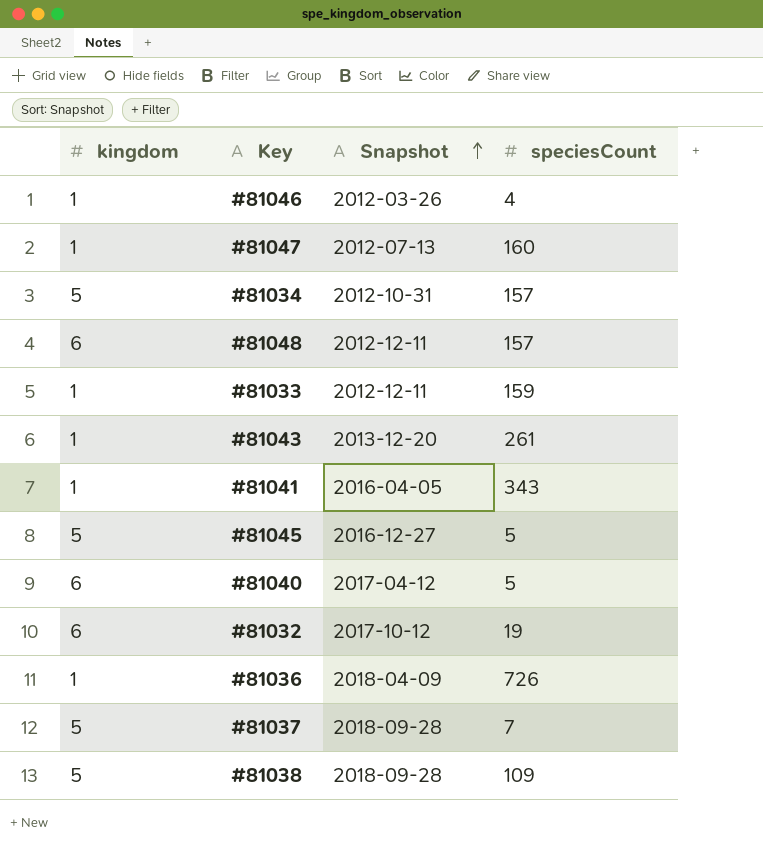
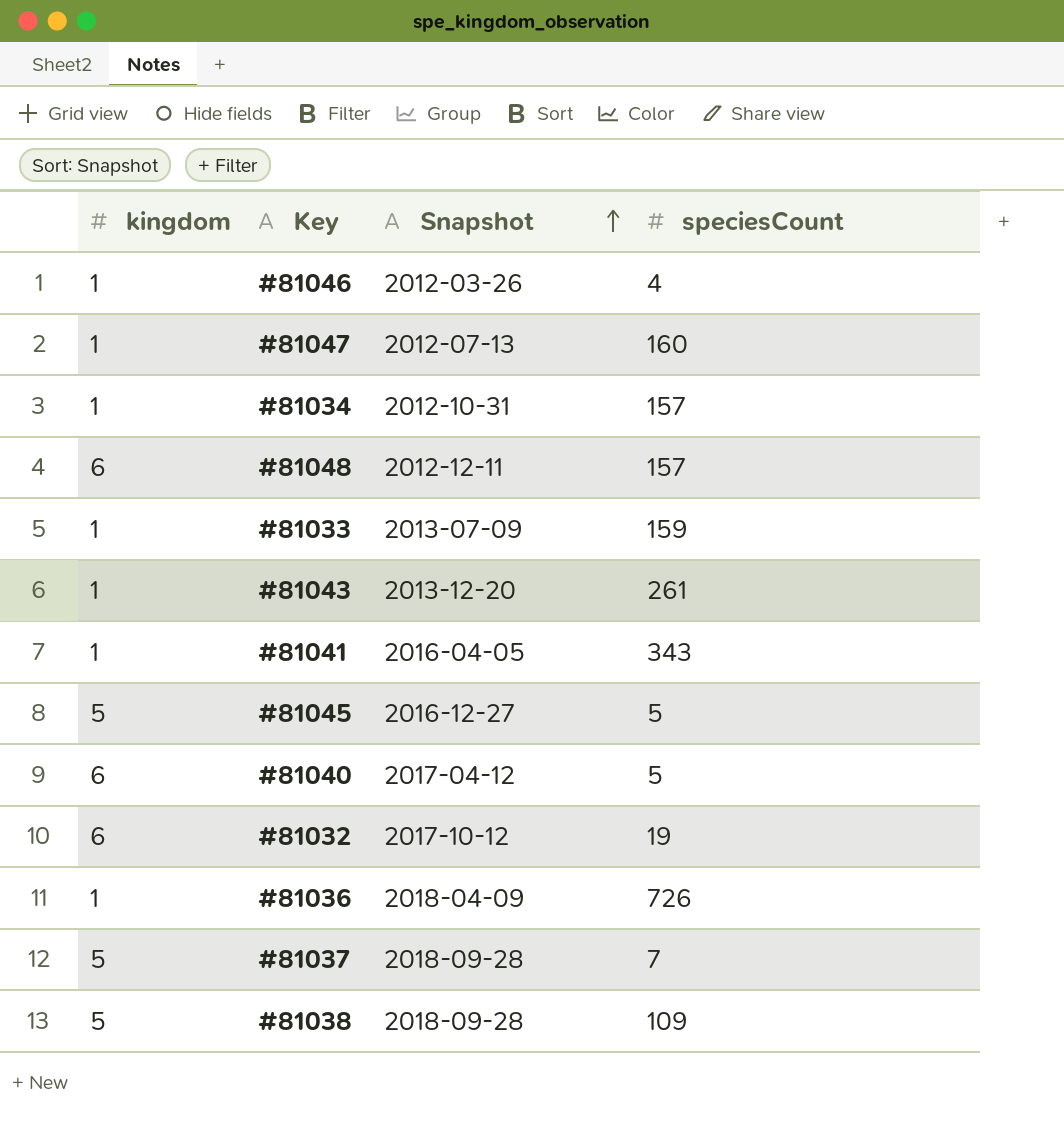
#81034 | kingdom: 5 -> 1
#81033 | Snapshot: 2012-12-11 -> 2013-07-09

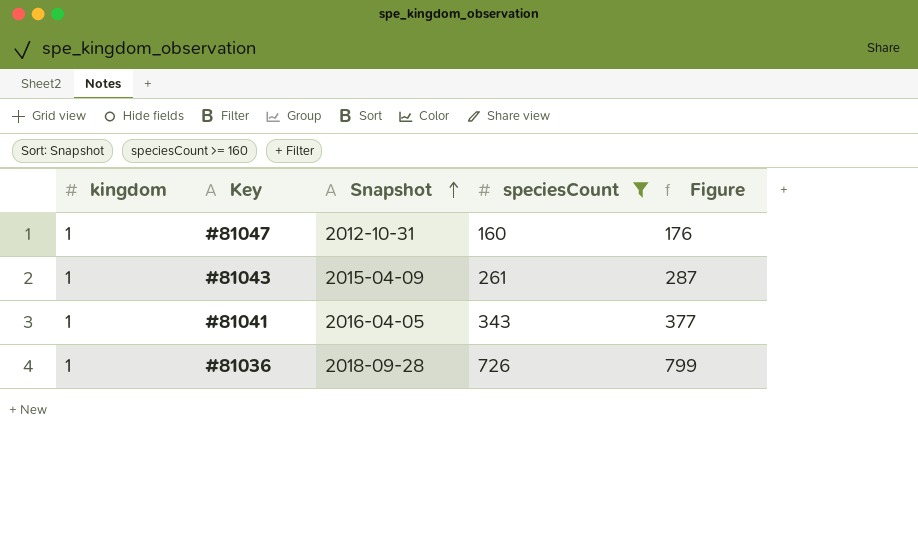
filter: none -> speciesCount >= 160
column Figure | formula: none -> [speciesCount] * 1.1
#81047 | Snapshot: 2012-07-13 -> 2012-10-31
#81043 | Snapshot: 2013-12-20 -> 2015-04-09
#81036 | Snapshot: 2018-04-09 -> 2018-09-28

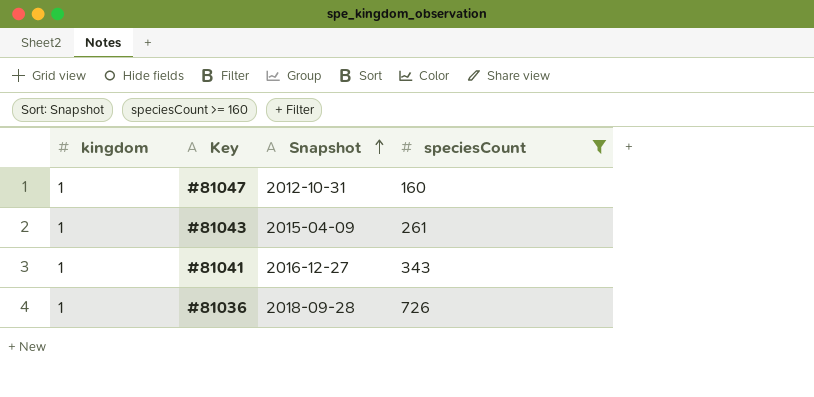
column Figure | formula: [speciesCount] * 1.1 -> none
#81041 | Snapshot: 2016-04-05 -> 2016-12-27

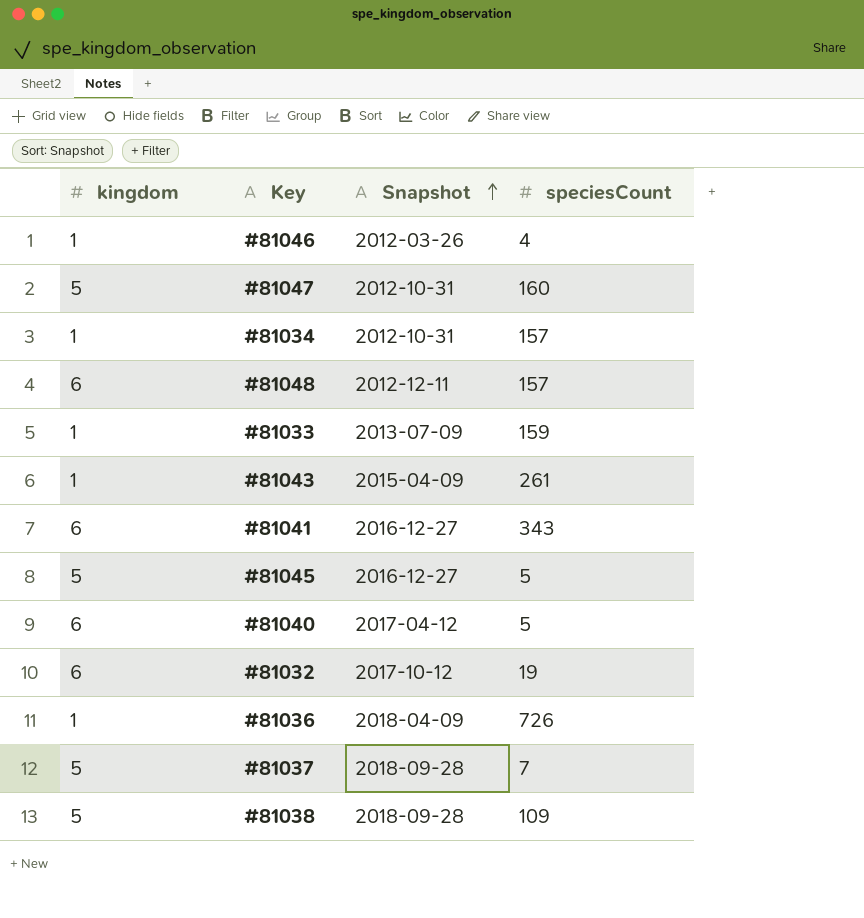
filter: speciesCount >= 160 -> none
#81047 | kingdom: 1 -> 5
#81041 | kingdom: 1 -> 6
#81036 | Snapshot: 2018-09-28 -> 2018-04-09

